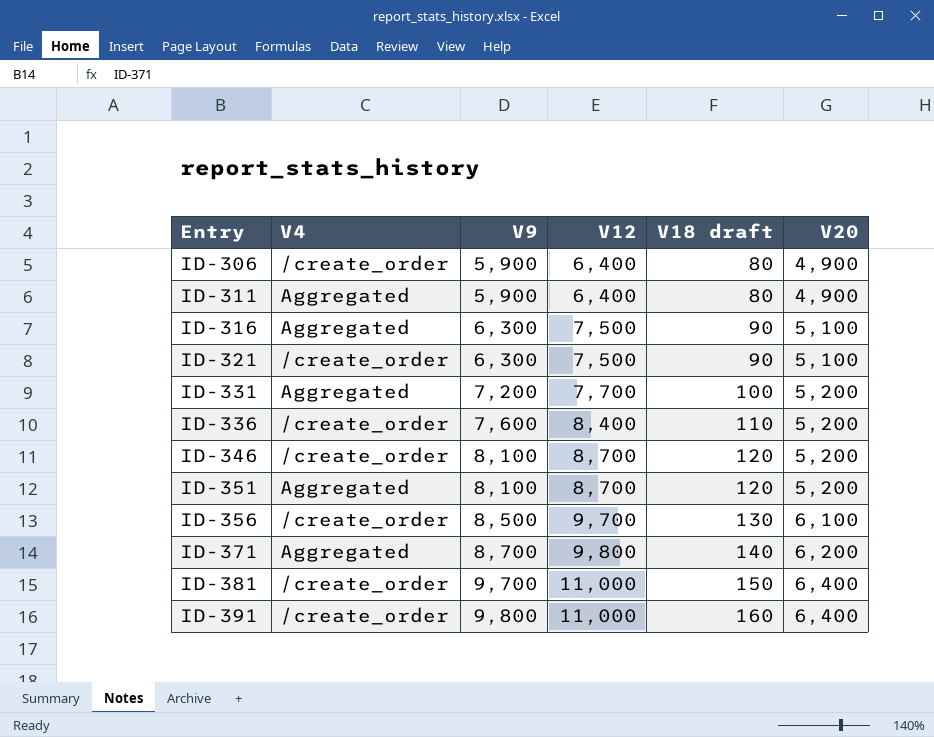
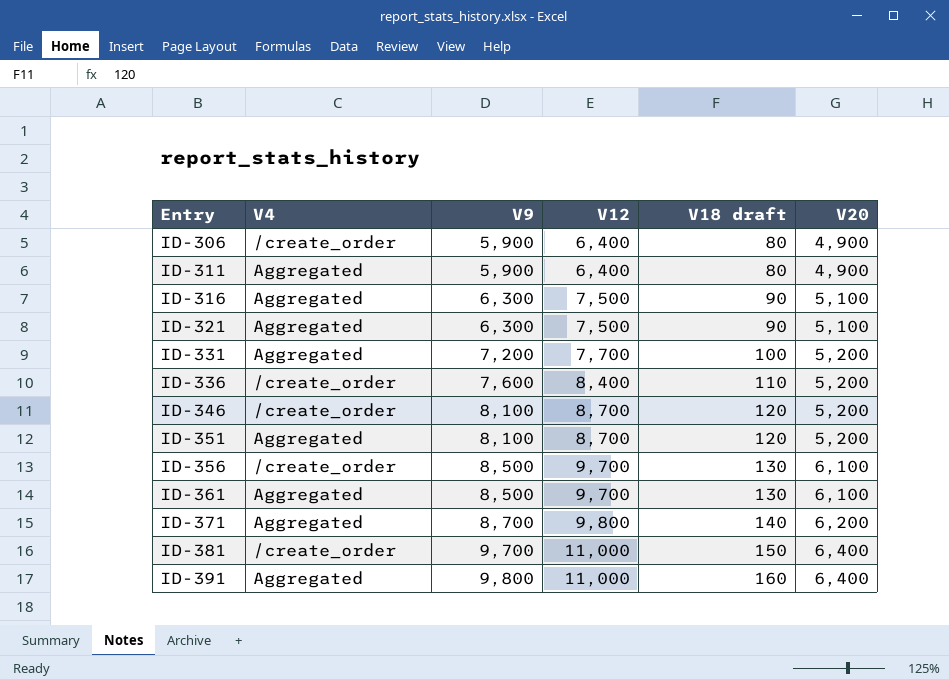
ID-321 | V4: /create_order -> Aggregated
row ID-361: none -> Aggregated | 8,500 | 9,700 | 130 | 6,100
ID-391 | V4: /create_order -> Aggregated

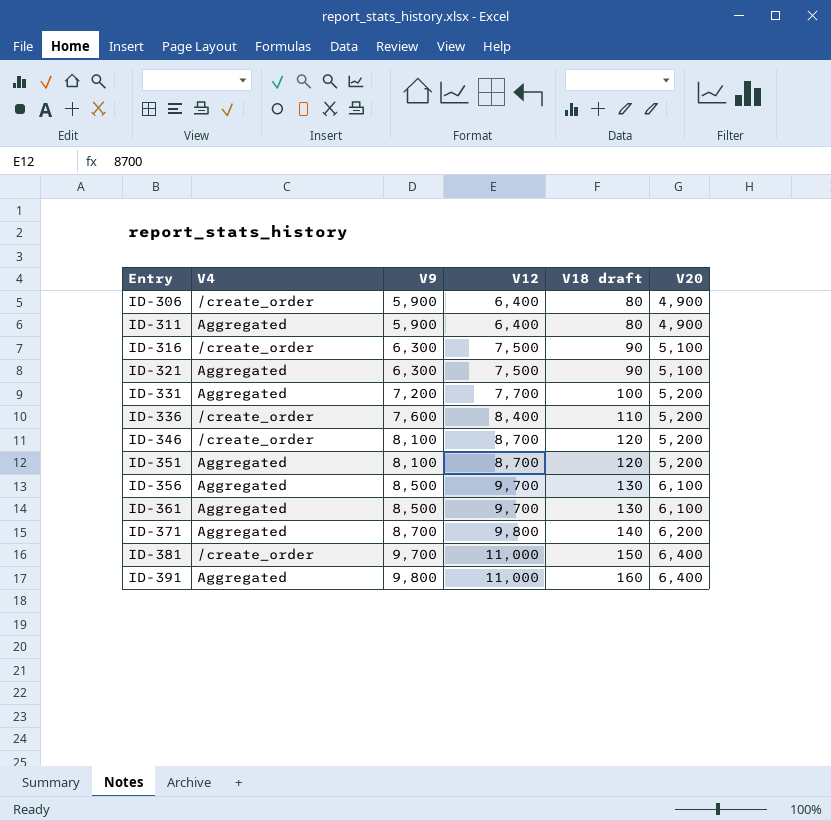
ID-316 | V4: Aggregated -> /create_order
ID-356 | V4: /create_order -> Aggregated

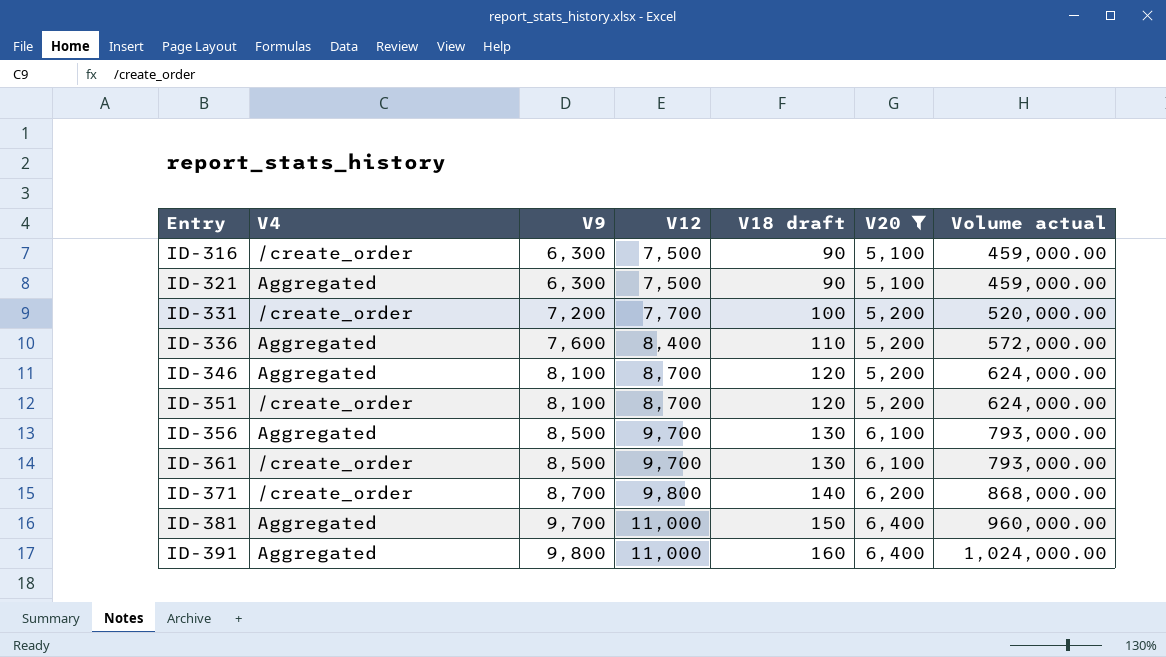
filter: none -> V20 != 4,900
column Volume actual | formula: none -> [V18 draft] * [V20]
ID-331 | V4: Aggregated -> /create_order
ID-336 | V4: /create_order -> Aggregated
ID-346 | V4: /create_order -> Aggregated
ID-351 | V4: Aggregated -> /create_order
ID-361 | V4: Aggregated -> /create_order
ID-371 | V4: Aggregated -> /create_order
ID-381 | V4: /create_order -> Aggregated

